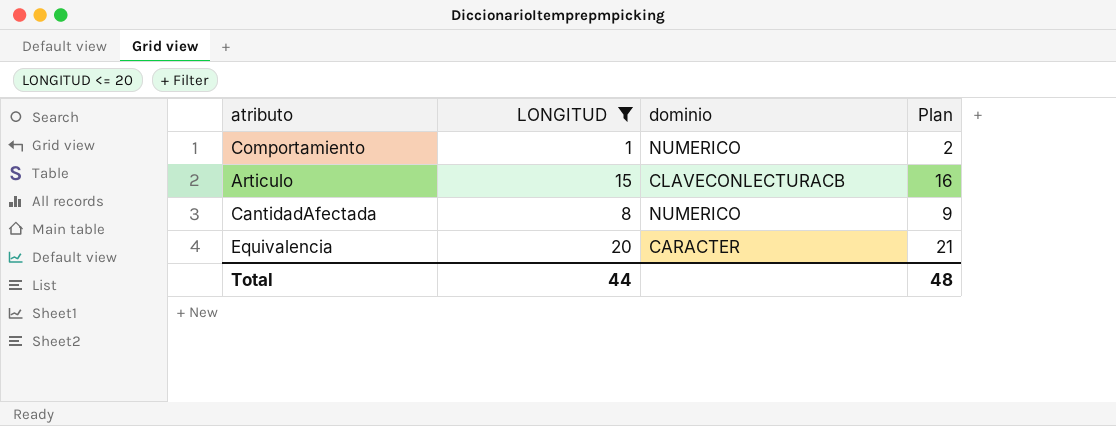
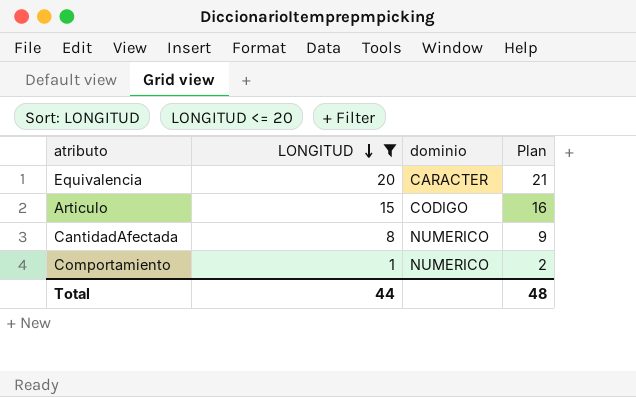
row order: none -> LONGITUD descending
Articulo | dominio: CLAVECONLECTURACB -> CODIGO

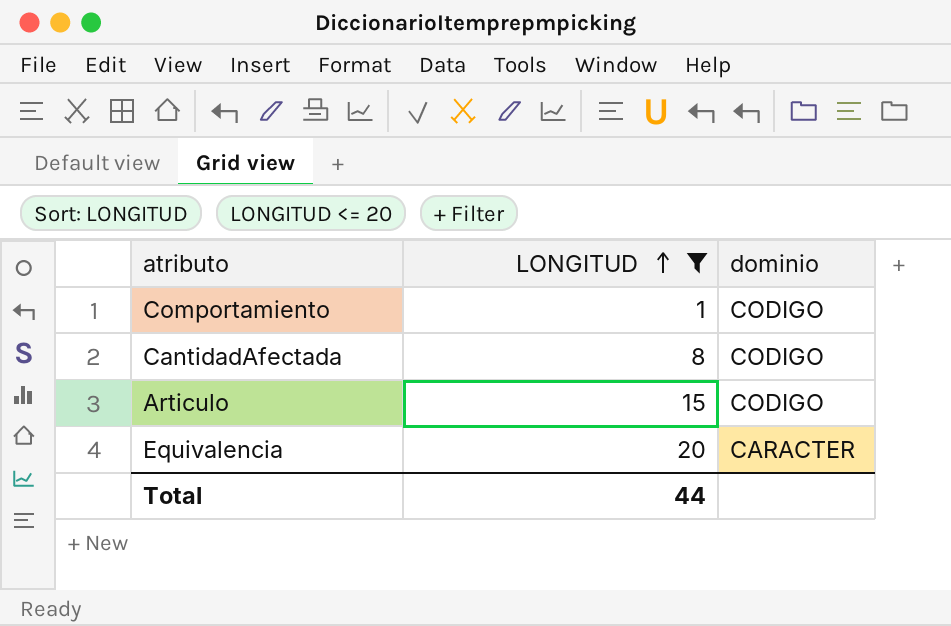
row order: LONGITUD descending -> LONGITUD ascending
column Plan | formula: [LONGITUD] + 1 -> none
Comportamiento | dominio: NUMERICO -> CODIGO
CantidadAfectada | dominio: NUMERICO -> CODIGO

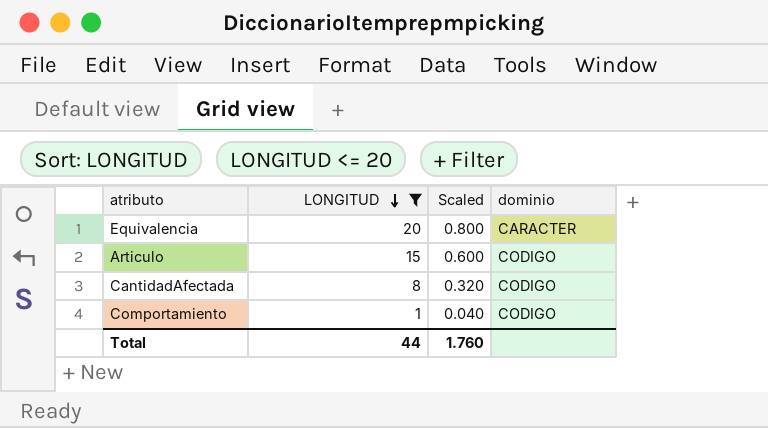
row order: LONGITUD ascending -> LONGITUD descending
column Scaled | formula: none -> [LONGITUD] * 0.04

